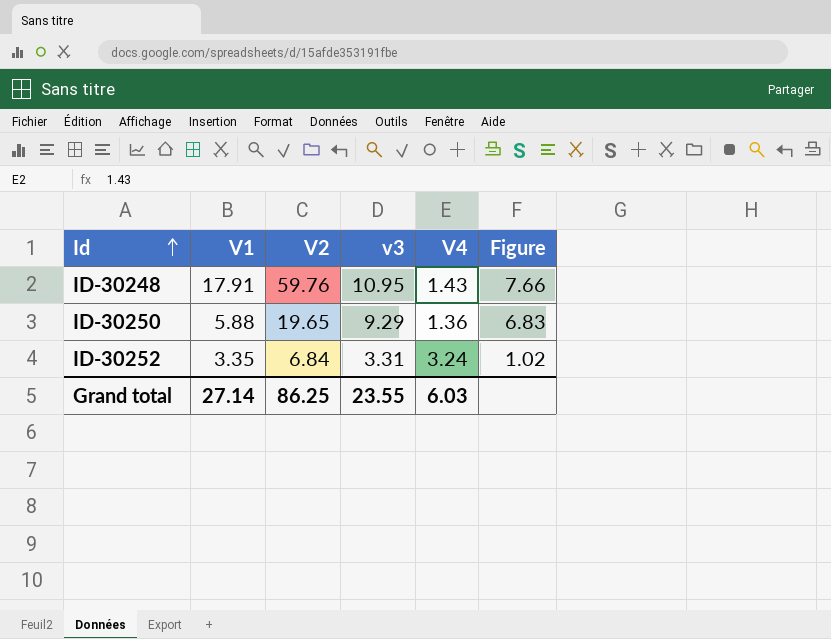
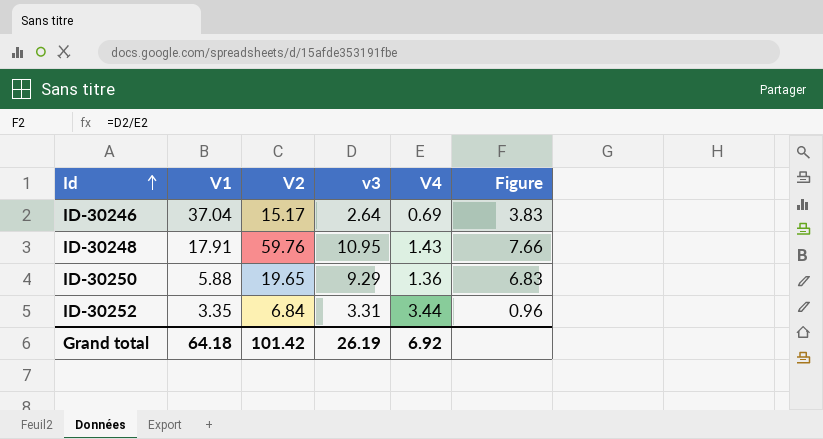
row ID-30246: none -> 37.04 | 15.17 | 2.64 | 0.69 | 3.83
ID-30252 | V4: 3.24 -> 3.44
ID-30252 | Figure: 1.02 -> 0.96
Grand total | V1: 27.14 -> 64.18
Grand total | V2: 86.25 -> 101.42
Grand total | v3: 23.55 -> 26.19
Grand total | V4: 6.03 -> 6.92

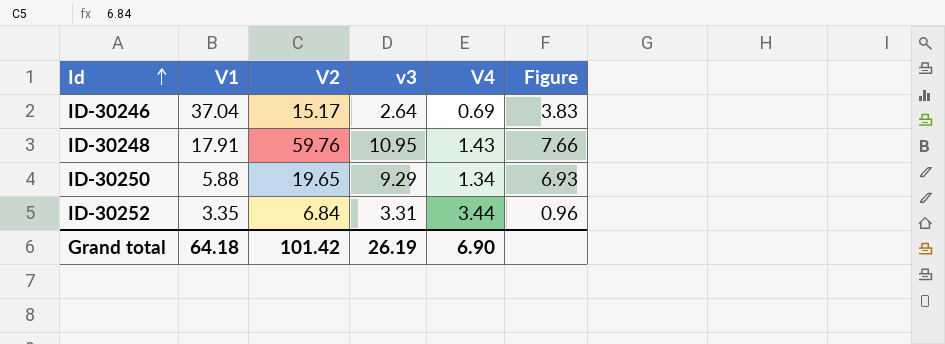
ID-30250 | V4: 1.36 -> 1.34
ID-30250 | Figure: 6.83 -> 6.93
Grand total | V4: 6.92 -> 6.90

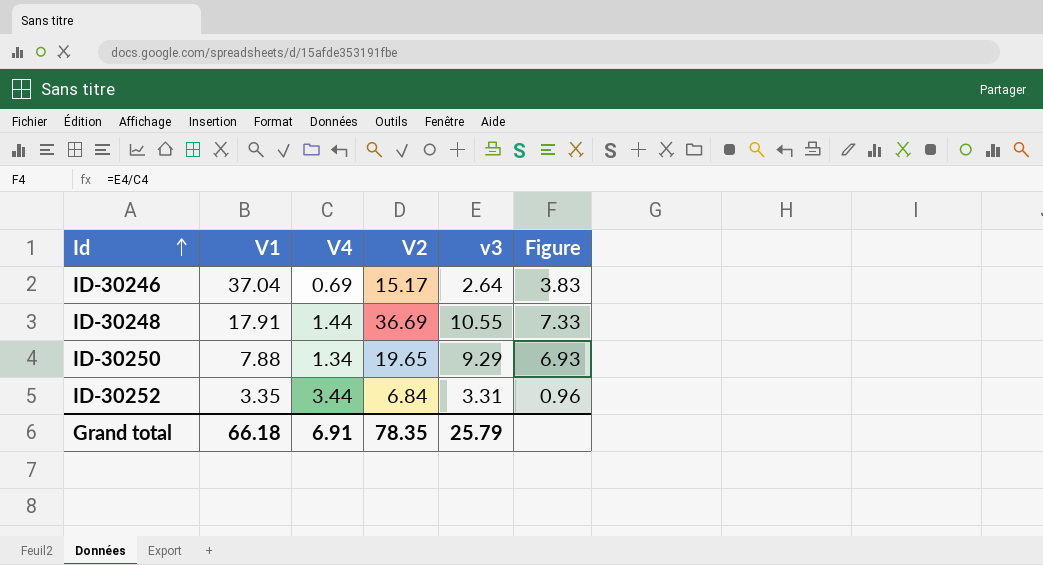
column V4 | position: 5 -> 3
ID-30248 | V4: 1.43 -> 1.44
ID-30248 | V2: 59.76 -> 36.69
ID-30248 | v3: 10.95 -> 10.55
ID-30248 | Figure: 7.66 -> 7.33
ID-30250 | V1: 5.88 -> 7.88
Grand total | V1: 64.18 -> 66.18
Grand total | V4: 6.90 -> 6.91
Grand total | V2: 101.42 -> 78.35
Grand total | v3: 26.19 -> 25.79

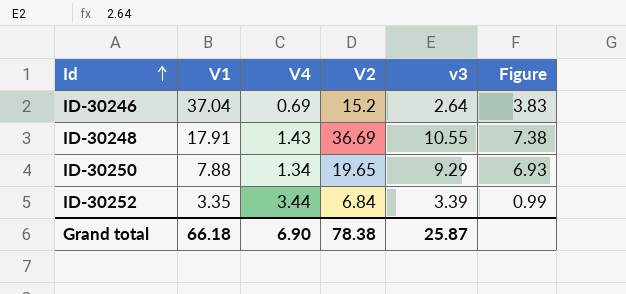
ID-30246 | V2: 15.17 -> 15.2
ID-30248 | V4: 1.44 -> 1.43
ID-30248 | Figure: 7.33 -> 7.38
ID-30252 | v3: 3.31 -> 3.39
ID-30252 | Figure: 0.96 -> 0.99
Grand total | V4: 6.91 -> 6.90
Grand total | V2: 78.35 -> 78.38
Grand total | v3: 25.79 -> 25.87

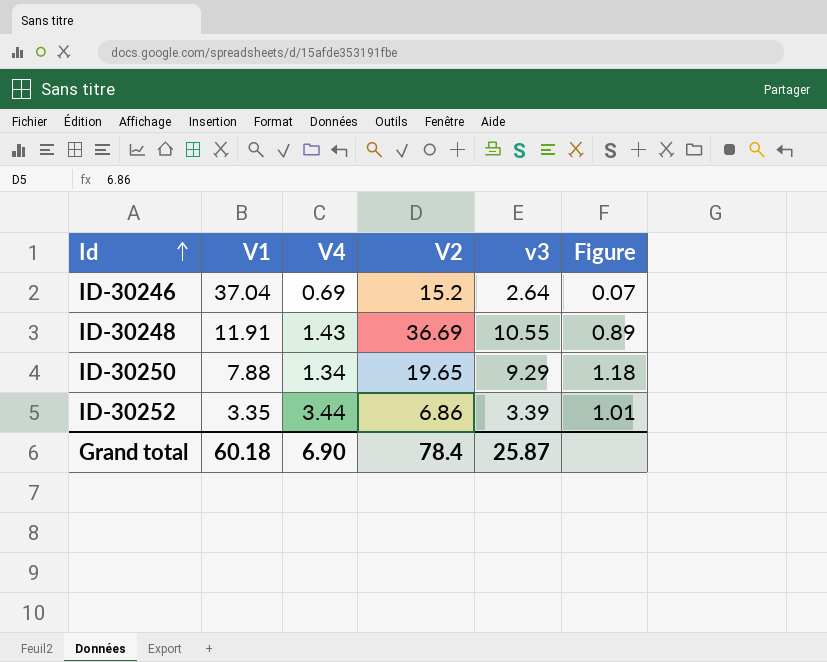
column Figure | formula: [v3] / [V4] -> [v3] / [V1]
ID-30248 | V1: 17.91 -> 11.91
ID-30252 | V2: 6.84 -> 6.86
Grand total | V1: 66.18 -> 60.18
Grand total | V2: 78.38 -> 78.4

